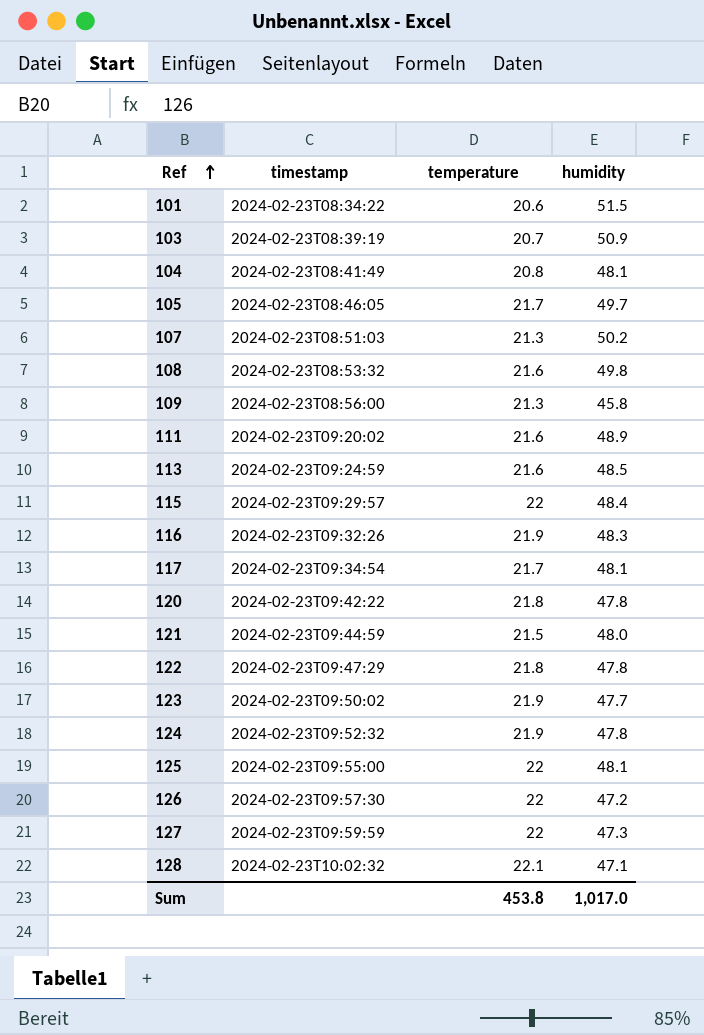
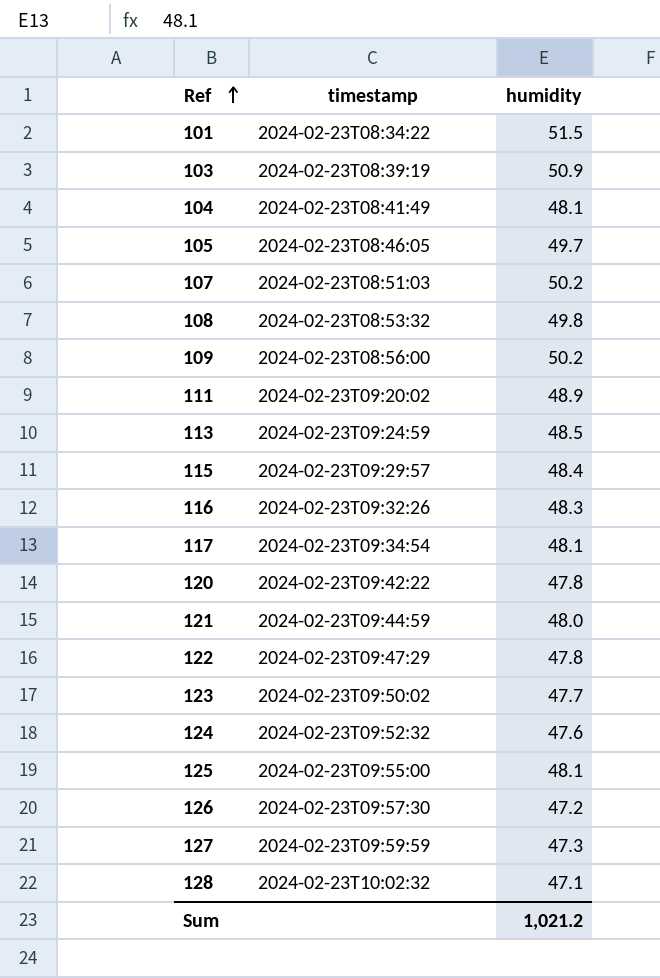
column temperature | position: 3 -> none
109 | humidity: 45.8 -> 50.2
124 | humidity: 47.8 -> 47.6
Sum | humidity: 1,017.0 -> 1,021.2

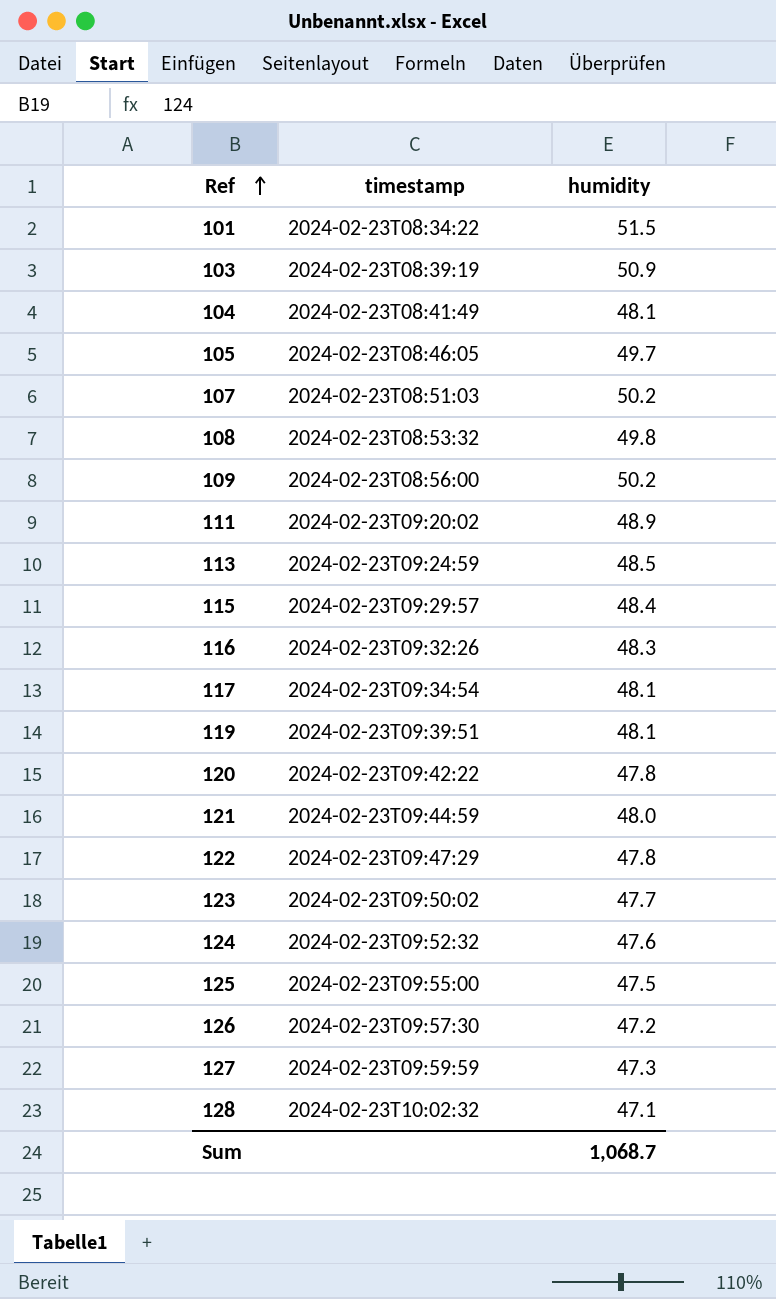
row 119: none -> 2024-02-23T09:39:51 | 48.1
125 | humidity: 48.1 -> 47.5
Sum | humidity: 1,021.2 -> 1,068.7

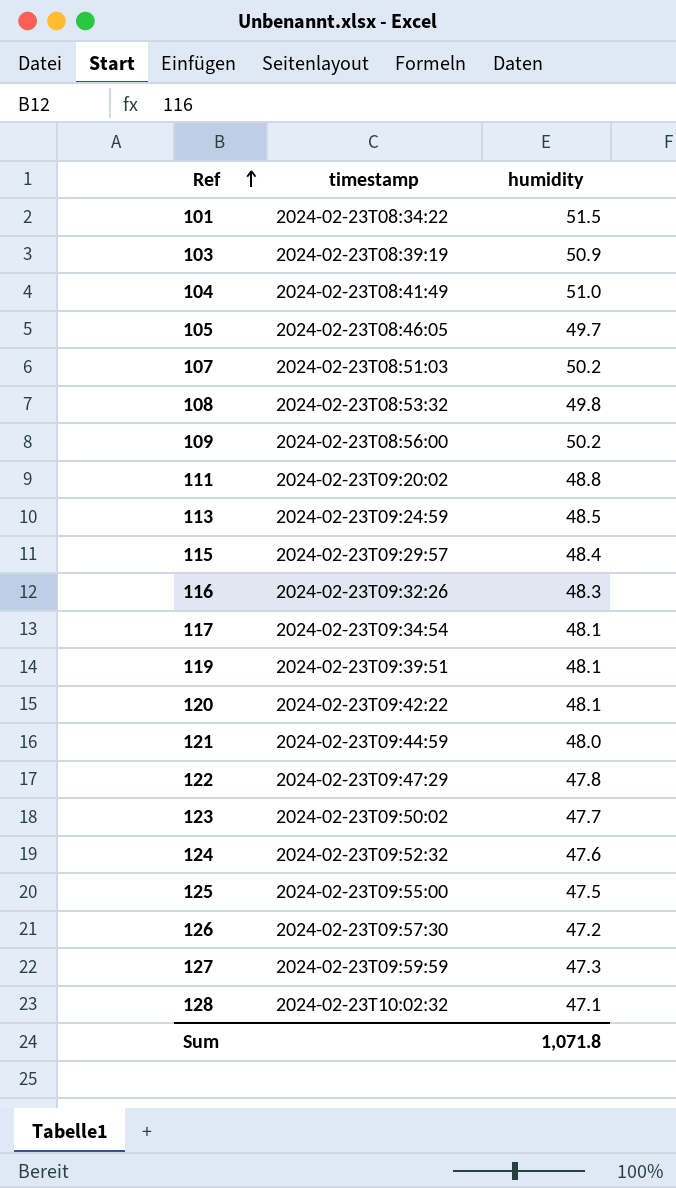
104 | humidity: 48.1 -> 51.0
111 | humidity: 48.9 -> 48.8
120 | humidity: 47.8 -> 48.1
Sum | humidity: 1,068.7 -> 1,071.8

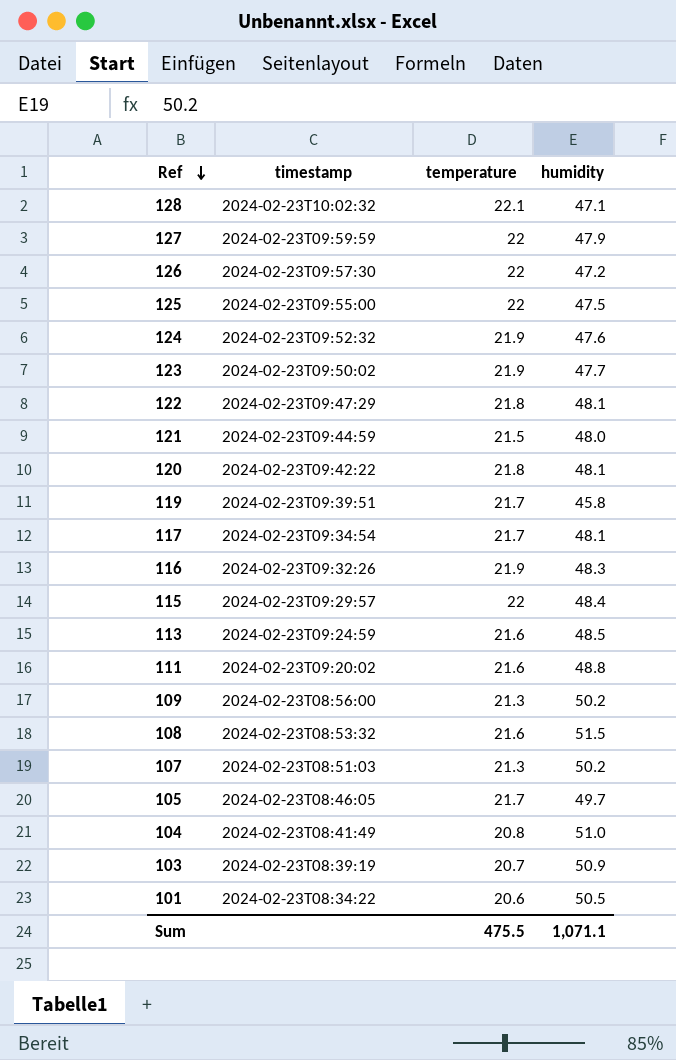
row order: Ref ascending -> Ref descending
column temperature | position: none -> 3
127 | humidity: 47.3 -> 47.9
122 | humidity: 47.8 -> 48.1
119 | humidity: 48.1 -> 45.8
108 | humidity: 49.8 -> 51.5
101 | humidity: 51.5 -> 50.5
Sum | humidity: 1,071.8 -> 1,071.1

